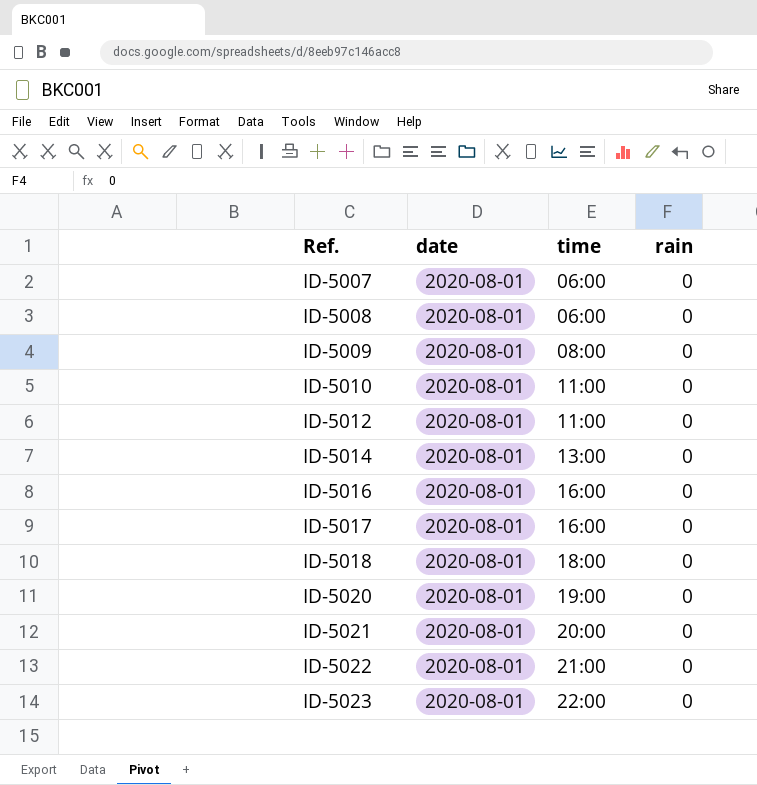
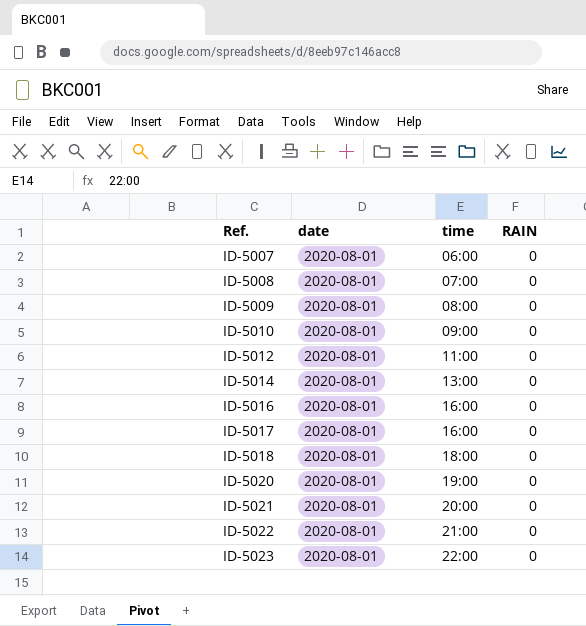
column name: rain -> RAIN
ID-5008 | time: 06:00 -> 07:00
ID-5010 | time: 11:00 -> 09:00

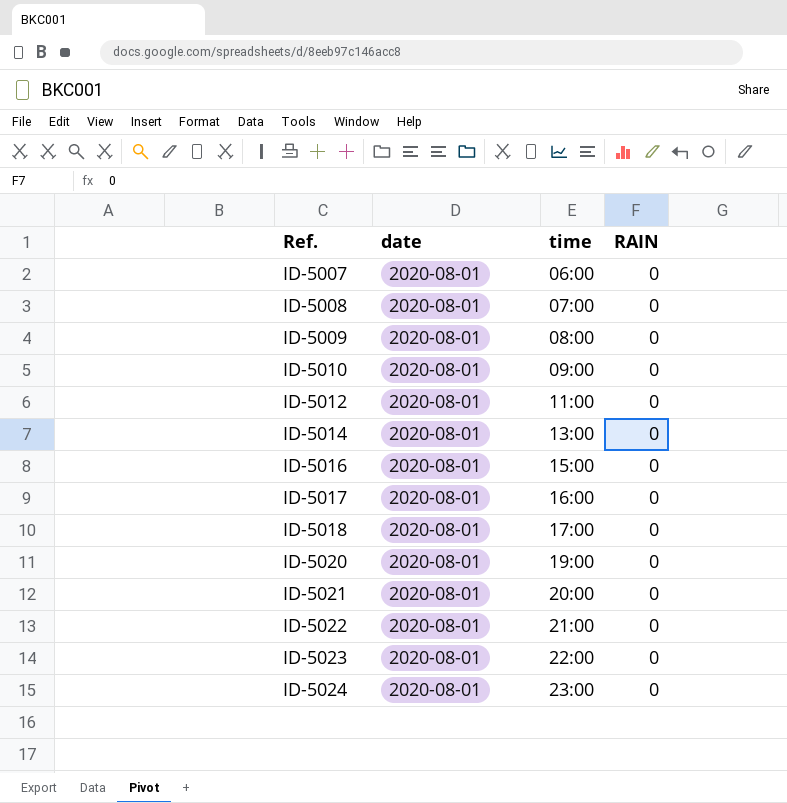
ID-5016 | time: 16:00 -> 15:00
ID-5018 | time: 18:00 -> 17:00
row ID-5024: none -> 2020-08-01 | 23:00 | 0

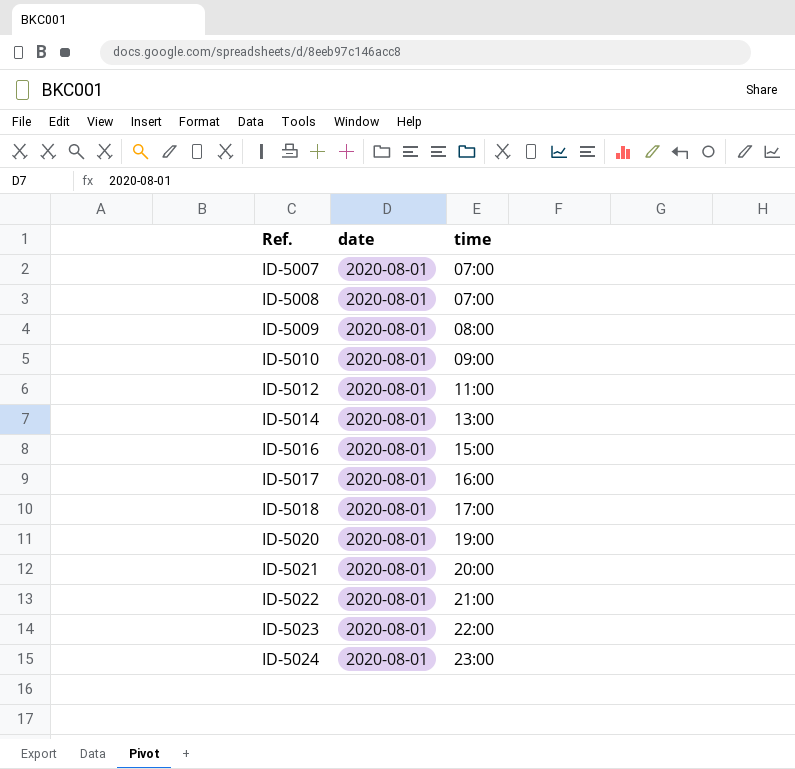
column RAIN | position: 4 -> none
ID-5007 | time: 06:00 -> 07:00

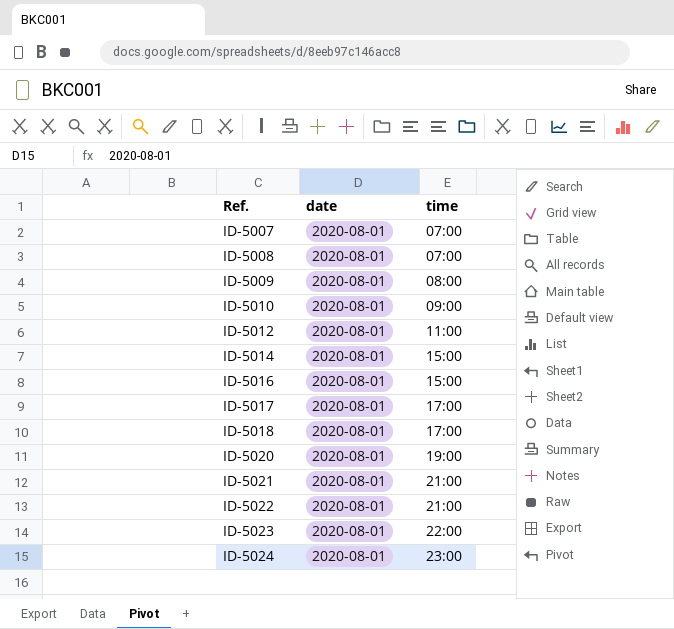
ID-5014 | time: 13:00 -> 15:00
ID-5017 | time: 16:00 -> 17:00
ID-5021 | time: 20:00 -> 21:00

